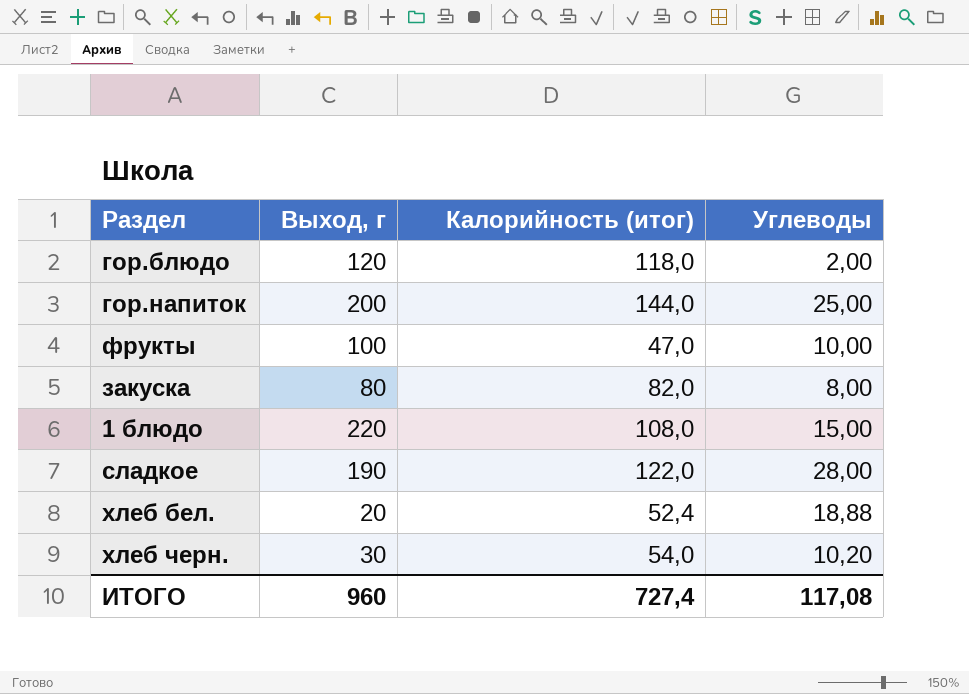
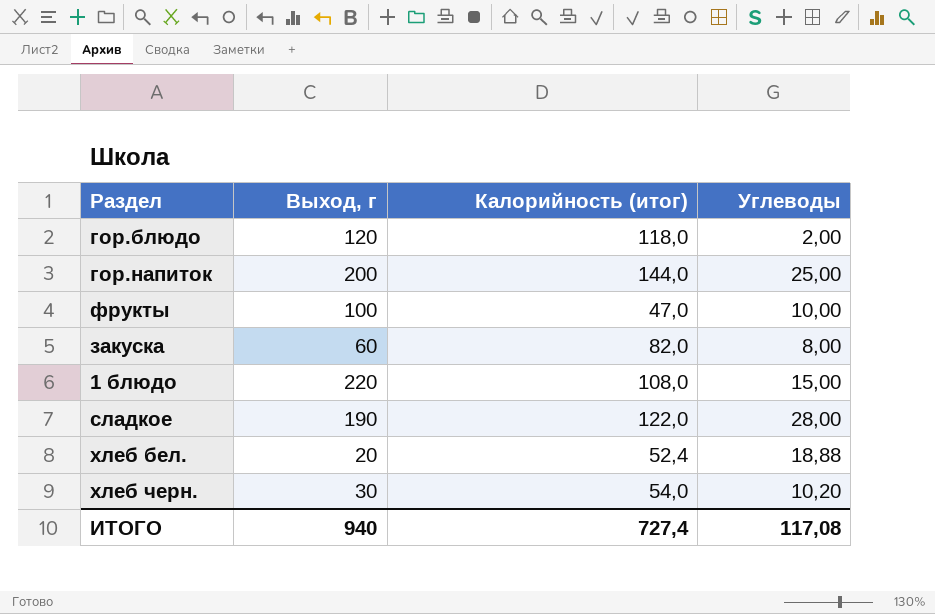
закуска | Выход, г: 80 -> 60
ИТОГО | Выход, г: 960 -> 940

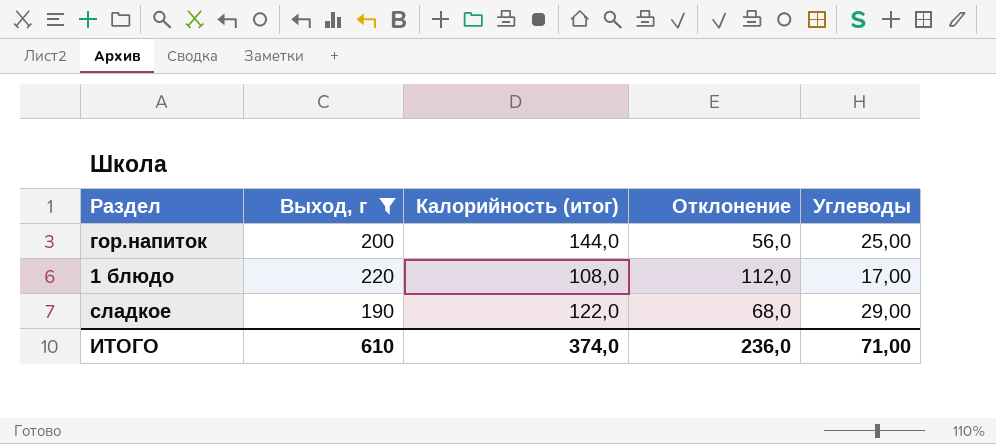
filter: none -> Выход, г >= 190
column Отклонение | formula: none -> [Выход, г] - [Калорийность (итог)]
1 блюдо | Углеводы: 15,00 -> 17,00
сладкое | Углеводы: 28,00 -> 29,00
ИТОГО | Выход, г: 940 -> 610
ИТОГО | Калорийность (итог): 727,4 -> 374,0
ИТОГО | Углеводы: 117,08 -> 71,00

